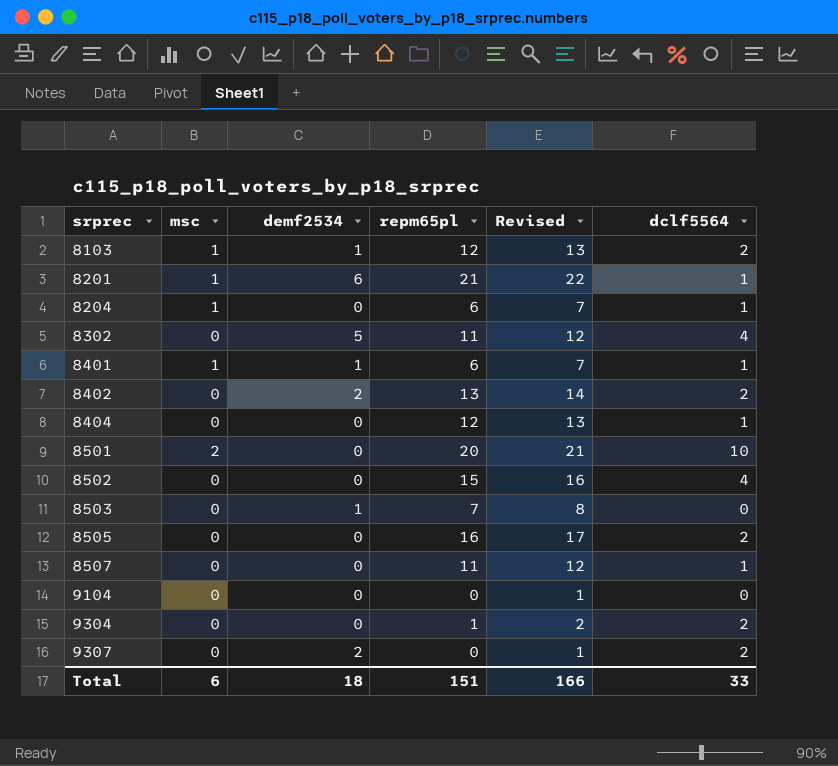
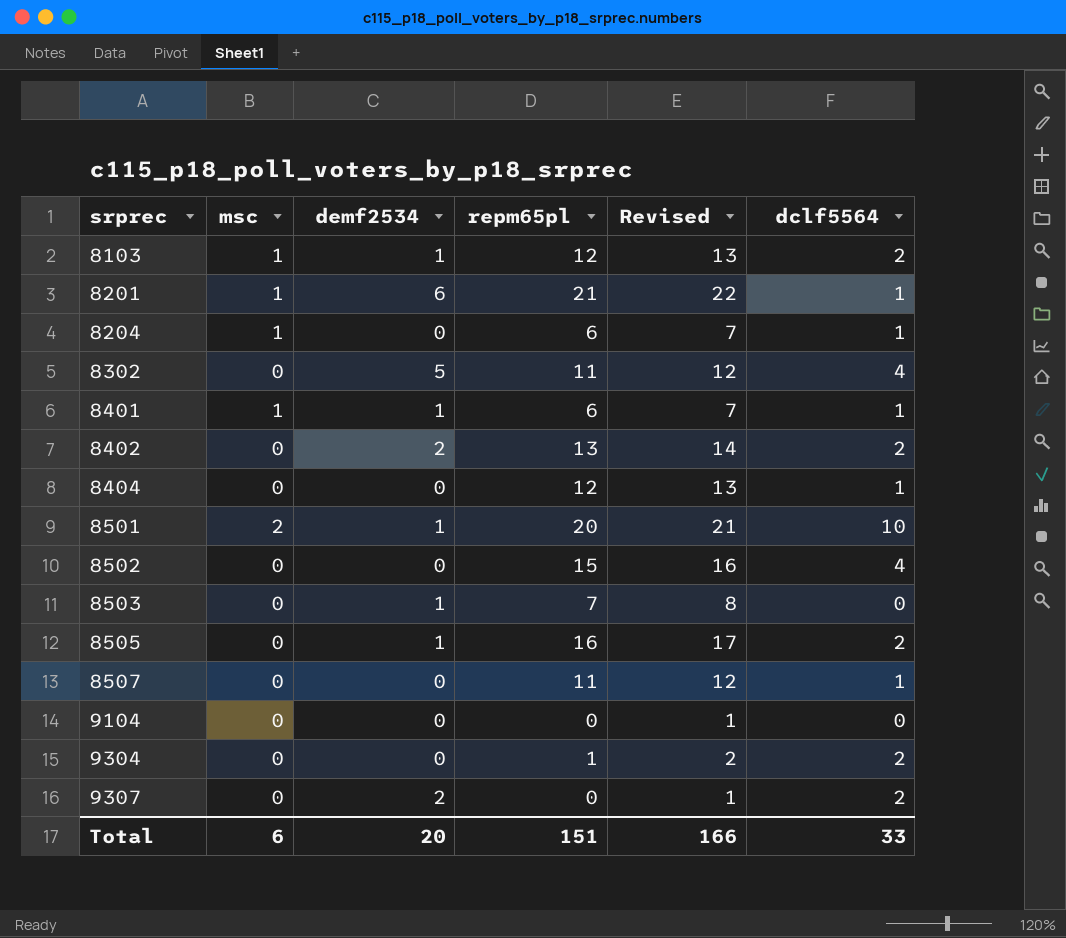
8501 | demf2534: 0 -> 1
8505 | demf2534: 0 -> 1
Total | demf2534: 18 -> 20

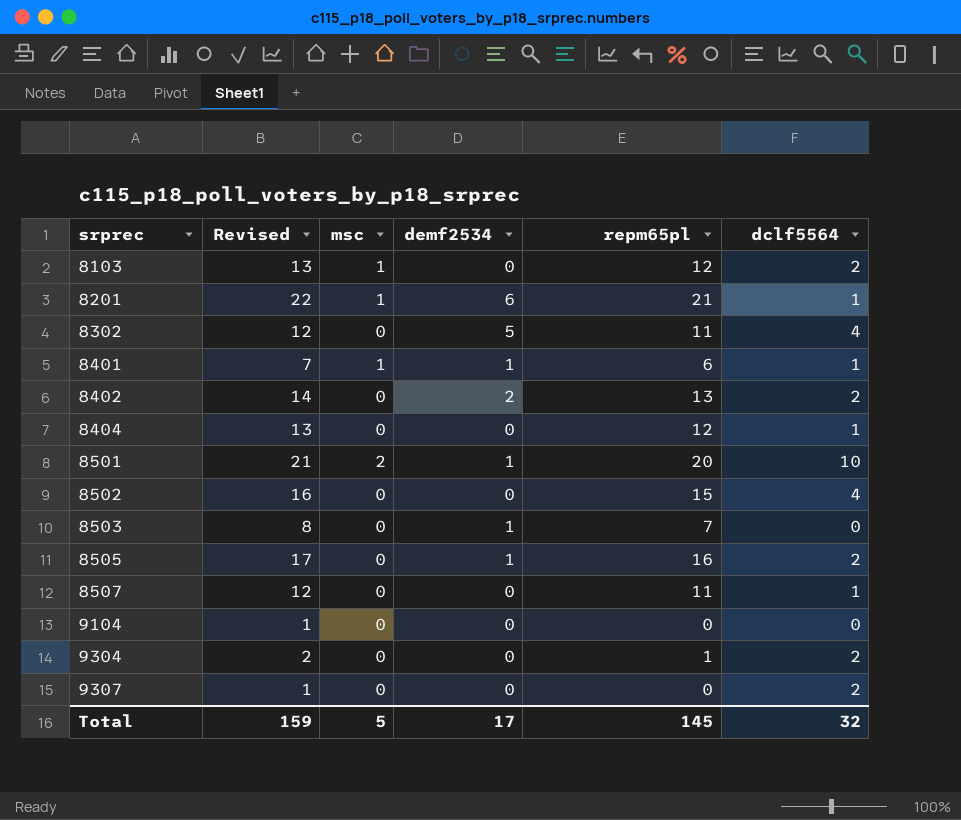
column Revised | position: 5 -> 2
row 8204: 1 | 0 | 6 | 7 | 1 -> none
8103 | demf2534: 1 -> 0
9307 | demf2534: 2 -> 0
Total | Revised: 166 -> 159
Total | msc: 6 -> 5
Total | demf2534: 20 -> 17
Total | repm65pl: 151 -> 145
Total | dclf5564: 33 -> 32

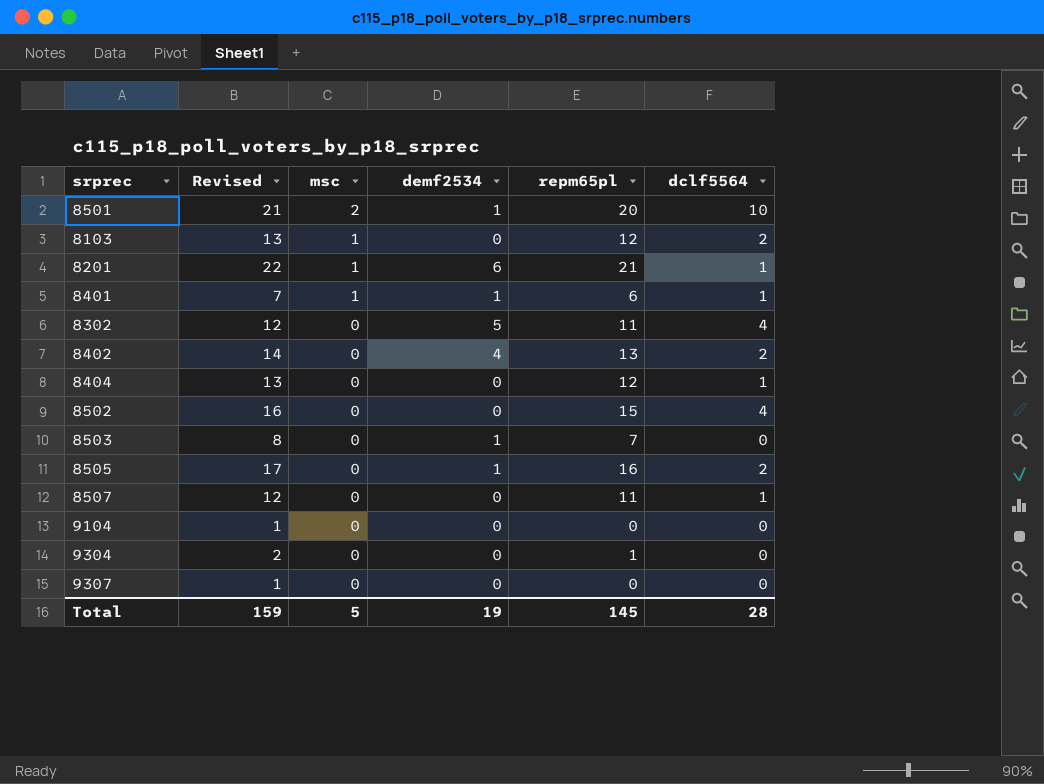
row order: srprec ascending -> msc descending
8402 | demf2534: 2 -> 4
9304 | dclf5564: 2 -> 0
9307 | dclf5564: 2 -> 0
Total | demf2534: 17 -> 19
Total | dclf5564: 32 -> 28

